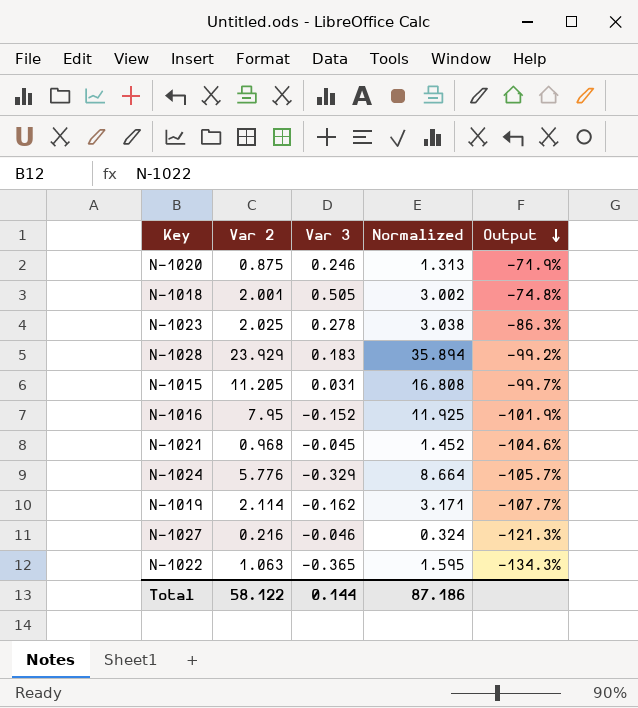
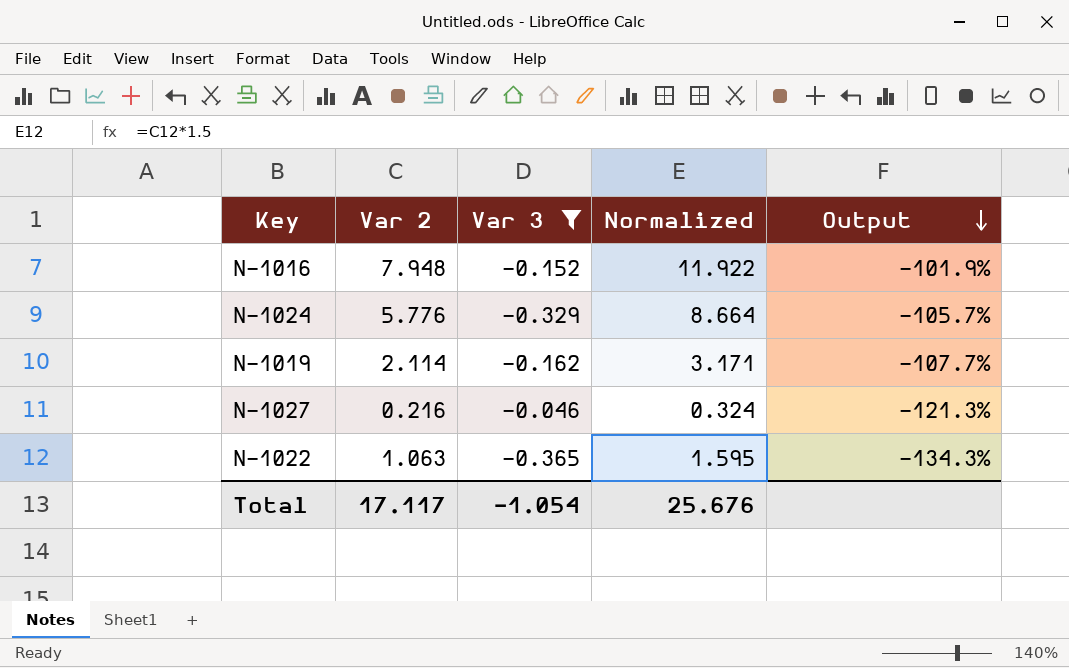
filter: none -> Var 3 <= -0.046
N-1016 | Var 2: 7.95 -> 7.948
N-1016 | Normalized: 11.925 -> 11.922
Total | Var 2: 58.122 -> 17.117
Total | Var 3: 0.144 -> -1.054
Total | Normalized: 87.186 -> 25.676

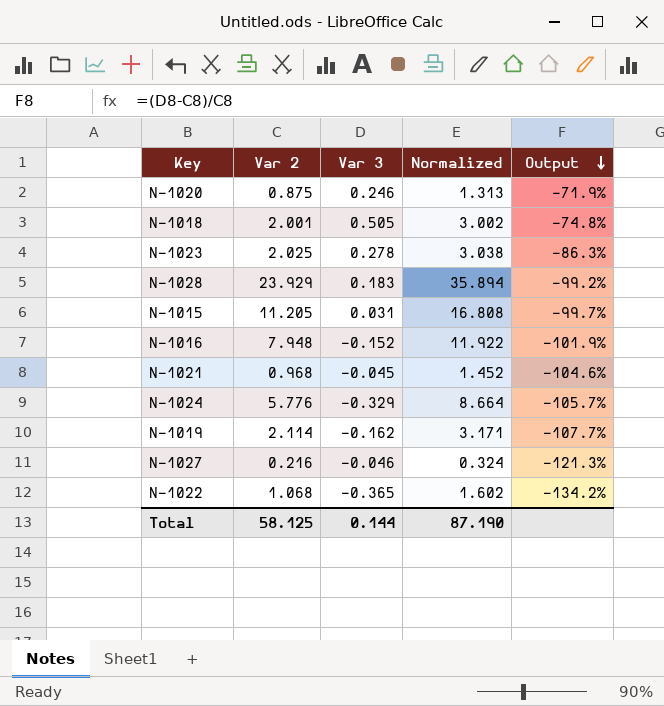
filter: Var 3 <= -0.046 -> none
N-1022 | Var 2: 1.063 -> 1.068
N-1022 | Normalized: 1.595 -> 1.602
N-1022 | Output: -134.3% -> -134.2%
Total | Var 2: 17.117 -> 58.125
Total | Var 3: -1.054 -> 0.144
Total | Normalized: 25.676 -> 87.190

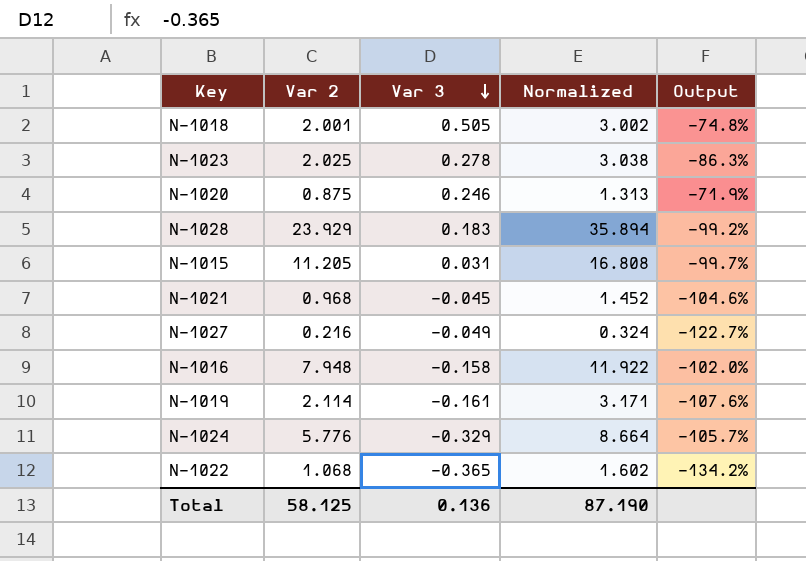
row order: Output descending -> Var 3 descending
N-1027 | Var 3: -0.046 -> -0.049
N-1027 | Output: -121.3% -> -122.7%
N-1016 | Var 3: -0.152 -> -0.158
N-1016 | Output: -101.9% -> -102.0%
N-1019 | Var 3: -0.162 -> -0.161
N-1019 | Output: -107.7% -> -107.6%
Total | Var 3: 0.144 -> 0.136

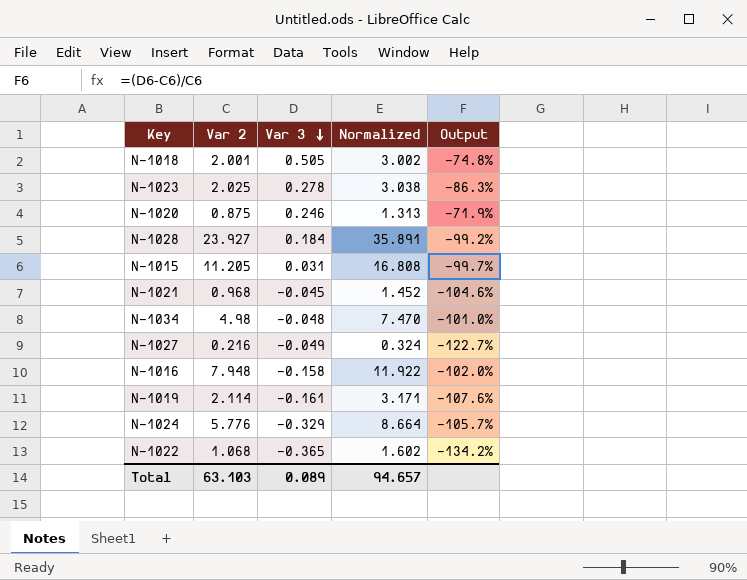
N-1028 | Var 2: 23.929 -> 23.927
N-1028 | Var 3: 0.183 -> 0.184
N-1028 | Normalized: 35.894 -> 35.891
row N-1034: none -> 4.98 | -0.048 | 7.470 | -101.0%
Total | Var 2: 58.125 -> 63.103
Total | Var 3: 0.136 -> 0.089
Total | Normalized: 87.190 -> 94.657

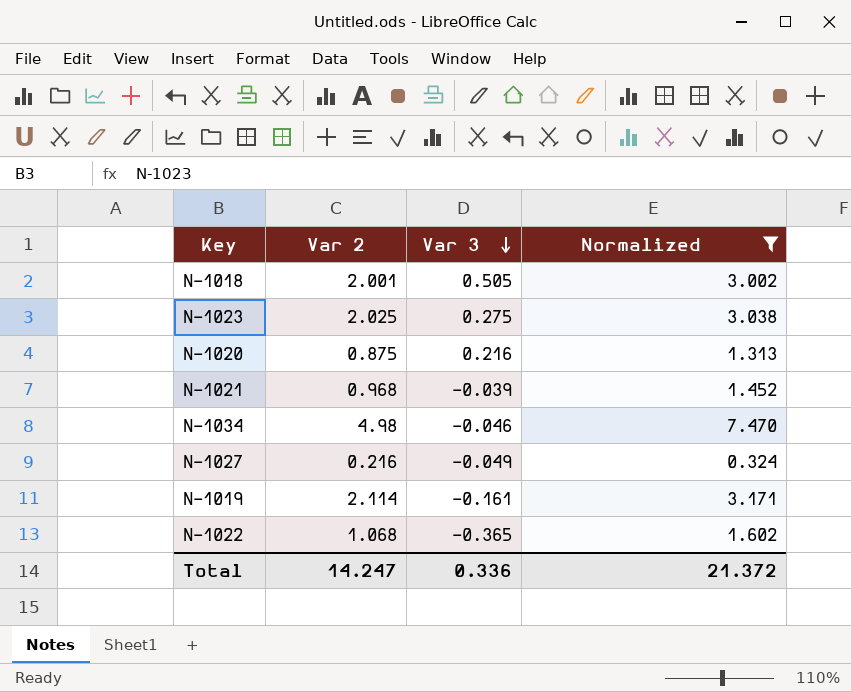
filter: none -> Normalized <= 7.470
column Output | formula: ([Var 3] - [Var 2]) / [Var 2] -> none
N-1023 | Var 3: 0.278 -> 0.275
N-1020 | Var 3: 0.246 -> 0.216
N-1021 | Var 3: -0.045 -> -0.039
N-1034 | Var 3: -0.048 -> -0.046
Total | Var 2: 63.103 -> 14.247
Total | Var 3: 0.089 -> 0.336
Total | Normalized: 94.657 -> 21.372

